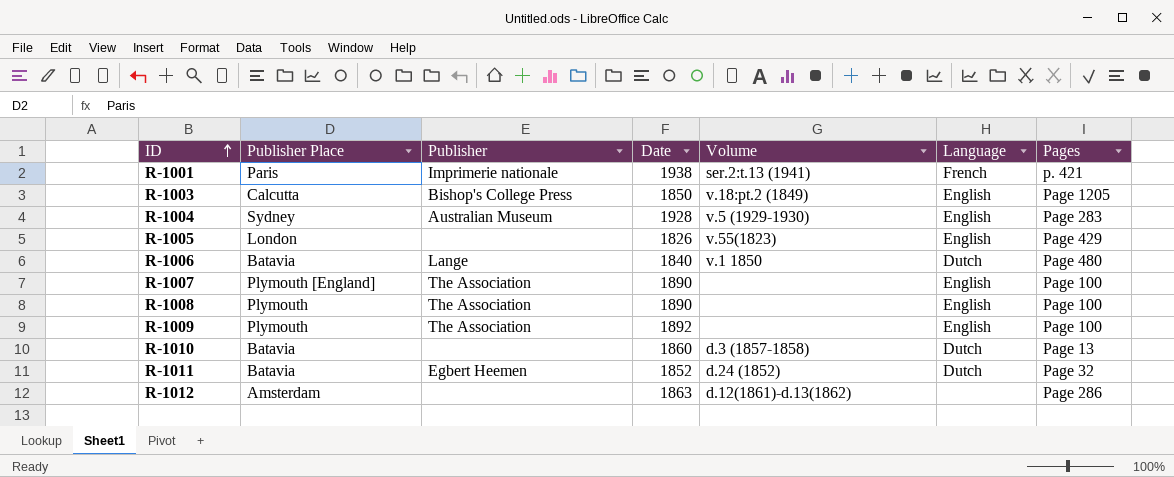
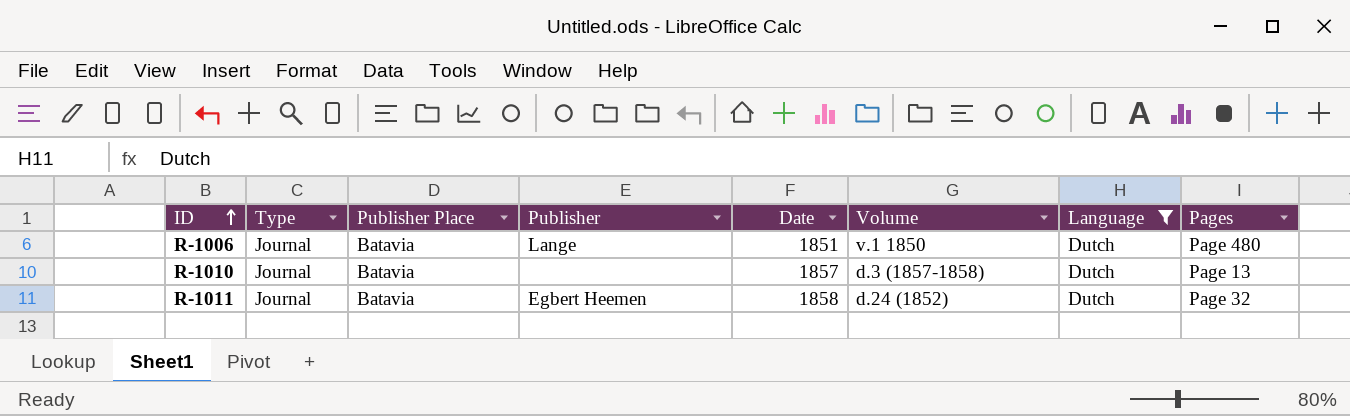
filter: none -> Language = Dutch
column Type | position: none -> 2
R-1006 | Date: 1840 -> 1851
R-1010 | Date: 1860 -> 1857
R-1011 | Date: 1852 -> 1858

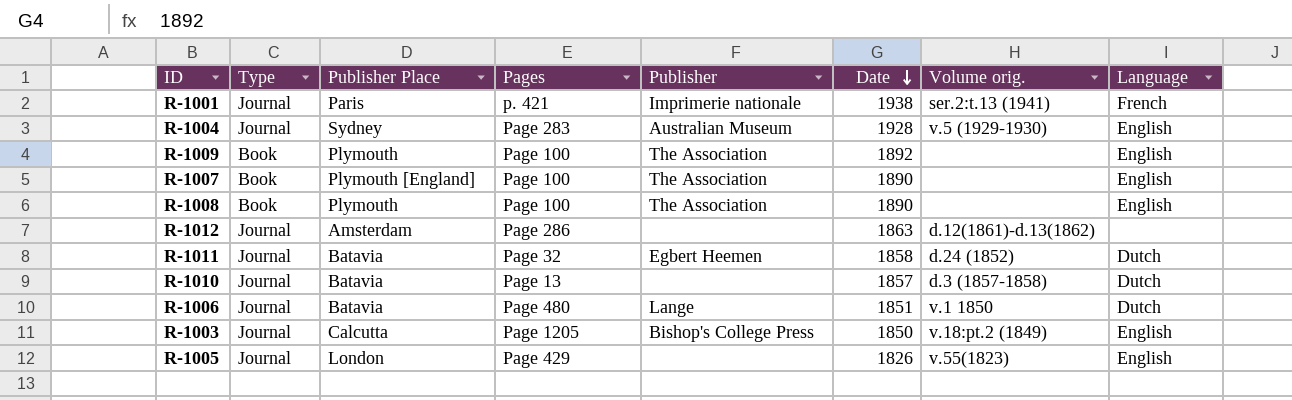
filter: Language = Dutch -> none
row order: ID ascending -> Date descending
column Pages | position: 8 -> 4
column name: Volume -> Volume orig.

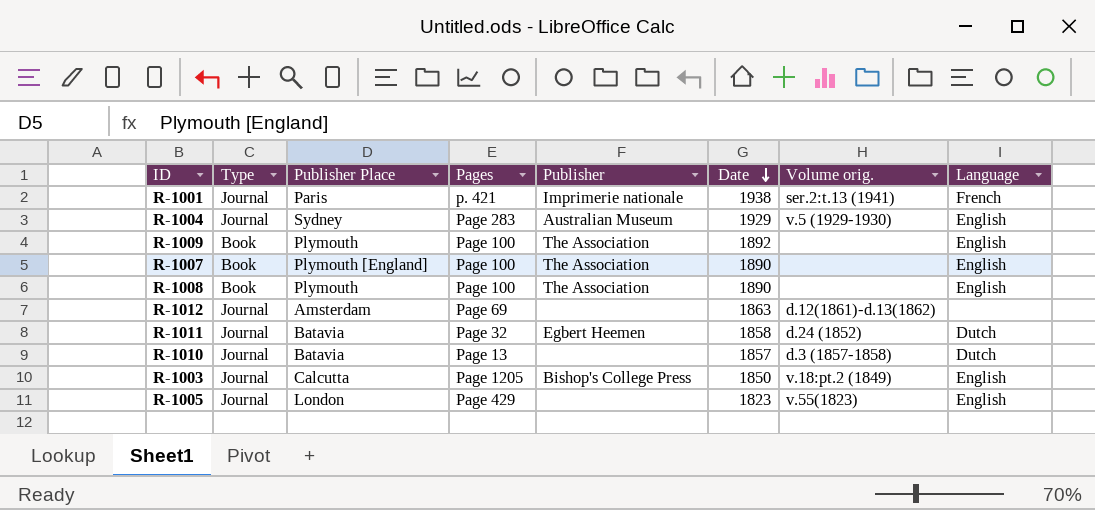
row R-1006: Journal | Batavia | Page 480 | Lange | 1851 | v.1 1850 | Dutch -> none
R-1004 | Date: 1928 -> 1929
R-1012 | Pages: Page 286 -> Page 69
R-1005 | Date: 1826 -> 1823

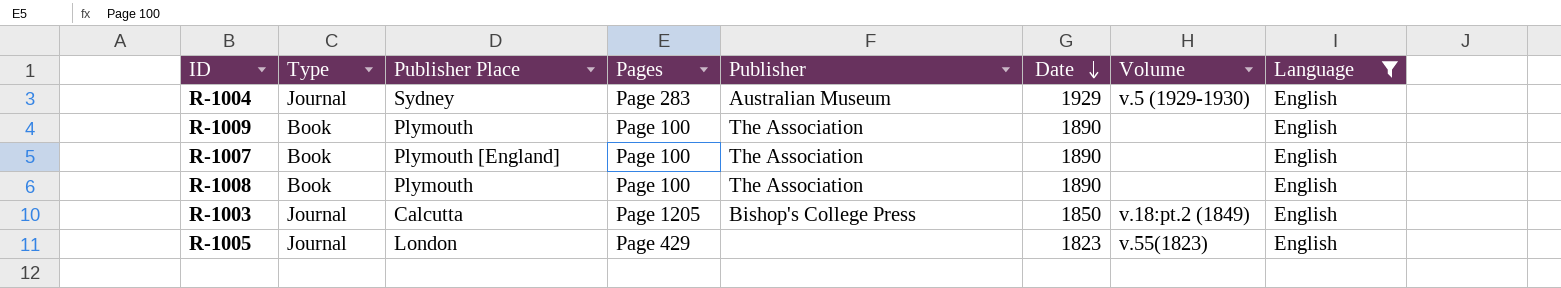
filter: none -> Language = English
column name: Volume orig. -> Volume
R-1009 | Date: 1892 -> 1890

